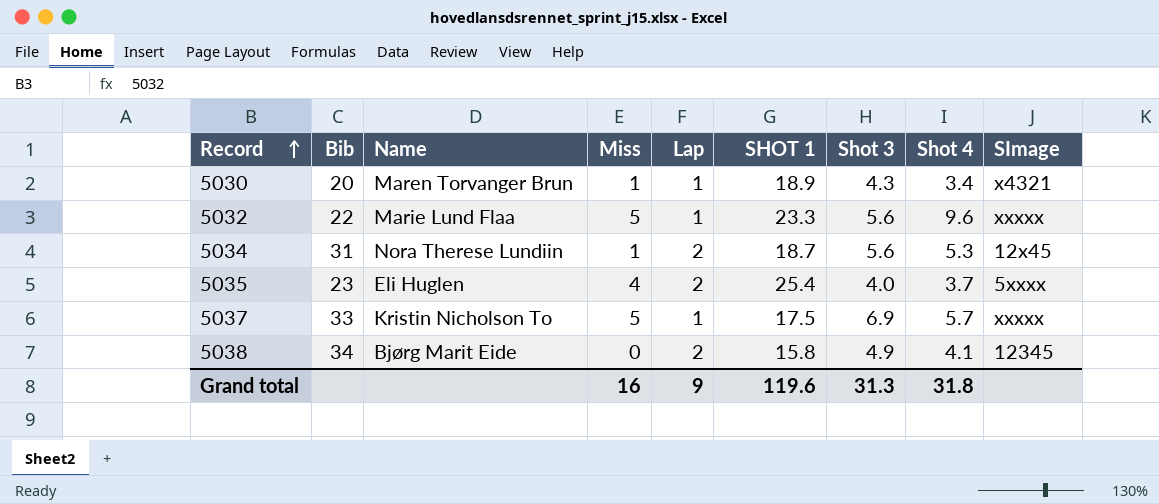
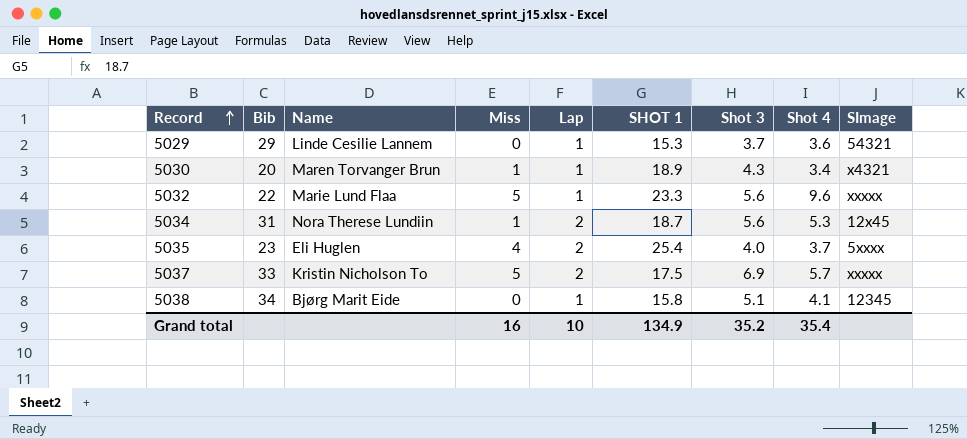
row 5029: none -> 29 | Linde Cesilie Lannem | 0 | 1 | 15.3 | 3.7 | 3.6 | 54321
5037 | Lap: 1 -> 2
5038 | Lap: 2 -> 1
5038 | Shot 3: 4.9 -> 5.1
Grand total | Lap: 9 -> 10
Grand total | SHOT 1: 119.6 -> 134.9
Grand total | Shot 3: 31.3 -> 35.2
Grand total | Shot 4: 31.8 -> 35.4

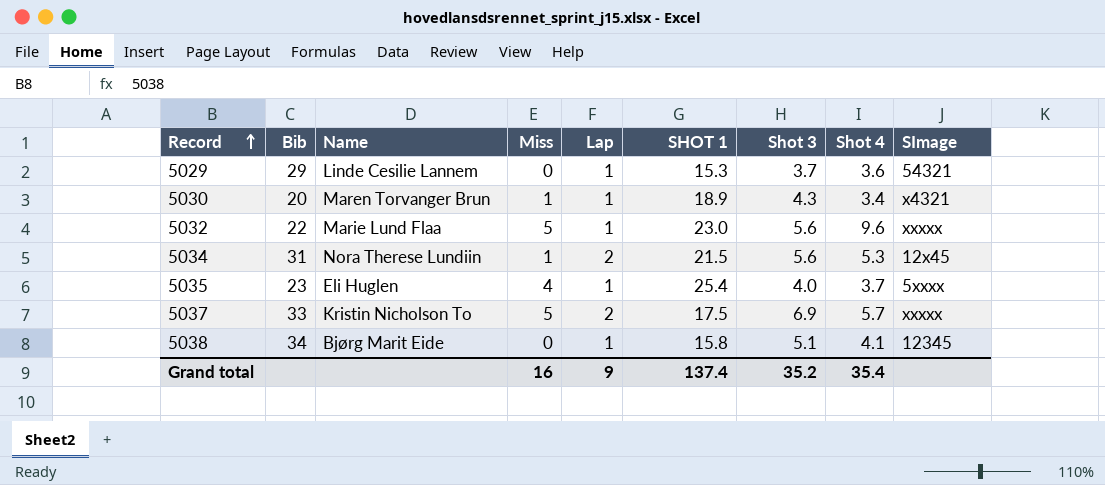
5032 | SHOT 1: 23.3 -> 23.0
5034 | SHOT 1: 18.7 -> 21.5
5035 | Lap: 2 -> 1
Grand total | Lap: 10 -> 9
Grand total | SHOT 1: 134.9 -> 137.4

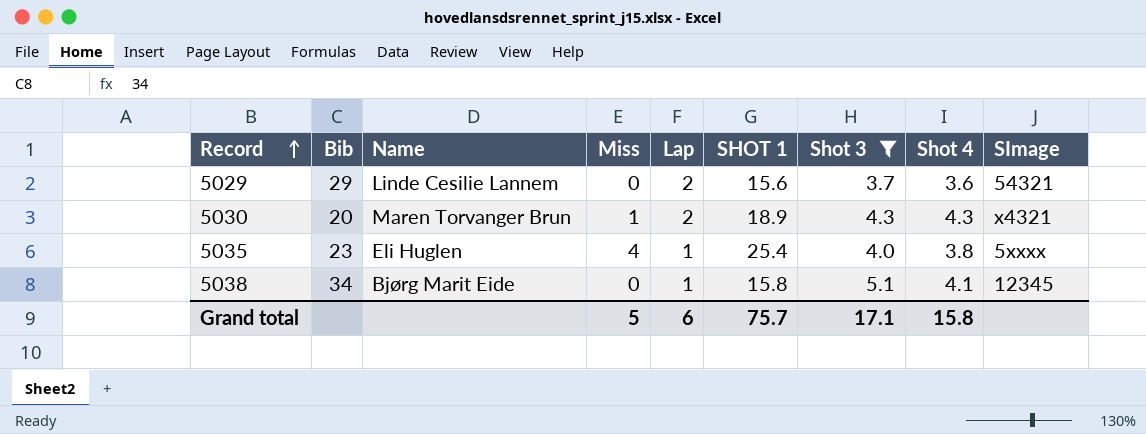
filter: none -> Shot 3 <= 5.1
5029 | Lap: 1 -> 2
5029 | SHOT 1: 15.3 -> 15.6
5030 | Lap: 1 -> 2
5030 | Shot 4: 3.4 -> 4.3
5035 | Shot 4: 3.7 -> 3.8
Grand total | Miss: 16 -> 5
Grand total | Lap: 9 -> 6
Grand total | SHOT 1: 137.4 -> 75.7
Grand total | Shot 3: 35.2 -> 17.1
Grand total | Shot 4: 35.4 -> 15.8

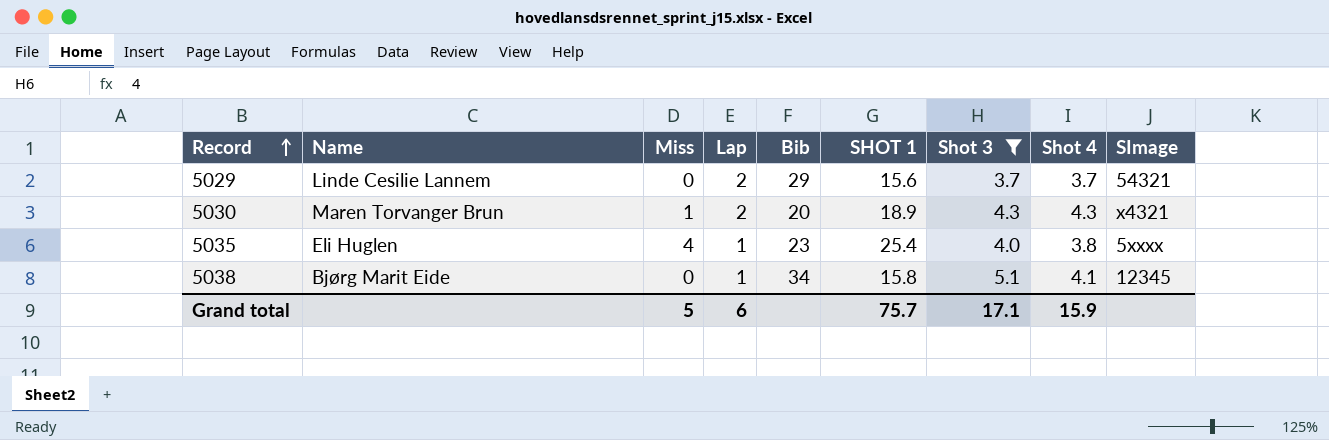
column Bib | position: 2 -> 5
5029 | Shot 4: 3.6 -> 3.7
Grand total | Shot 4: 15.8 -> 15.9

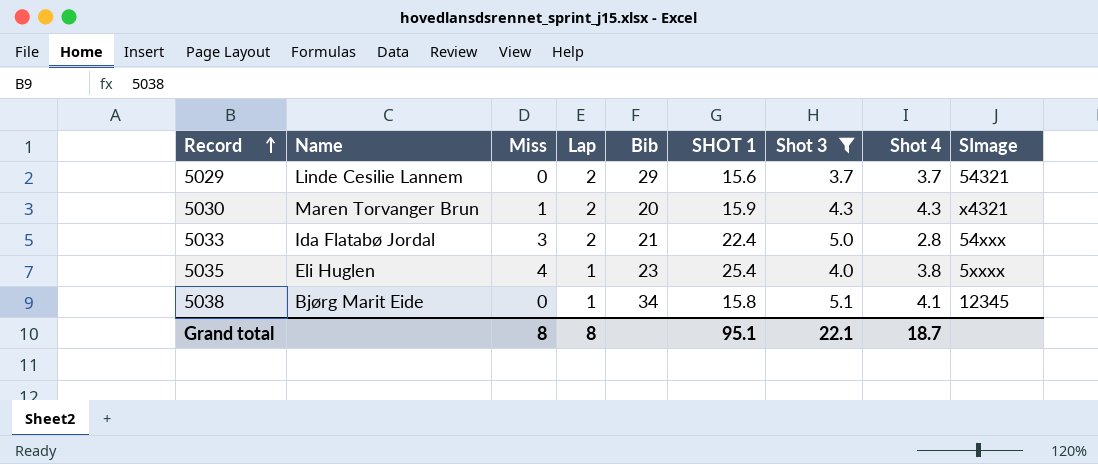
5030 | SHOT 1: 18.9 -> 15.9
row 5033: none -> Ida Flatabø Jordal | 3 | 2 | 21 | 22.4 | 5.0 | 2.8 | 54xxx
Grand total | Miss: 5 -> 8
Grand total | Lap: 6 -> 8
Grand total | SHOT 1: 75.7 -> 95.1
Grand total | Shot 3: 17.1 -> 22.1
Grand total | Shot 4: 15.9 -> 18.7

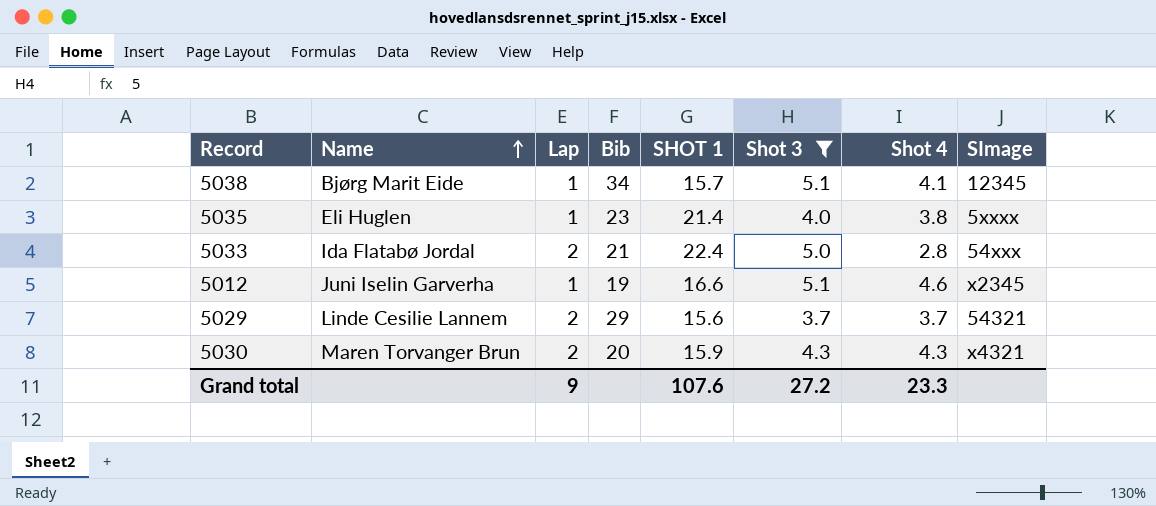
row order: Record ascending -> Name ascending
column Miss | position: 3 -> none
5038 | SHOT 1: 15.8 -> 15.7
5035 | SHOT 1: 25.4 -> 21.4
row 5012: none -> Juni Iselin Garverha | 1 | 19 | 16.6 | 5.1 | 4.6 | x2345
Grand total | Lap: 8 -> 9
Grand total | SHOT 1: 95.1 -> 107.6
Grand total | Shot 3: 22.1 -> 27.2
Grand total | Shot 4: 18.7 -> 23.3

